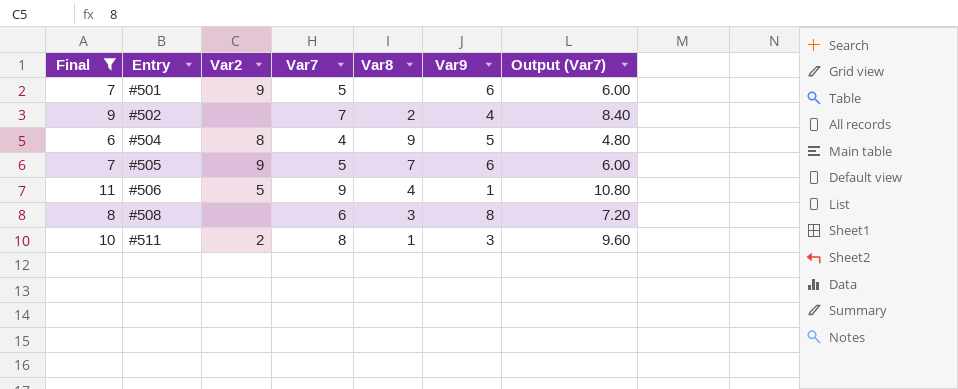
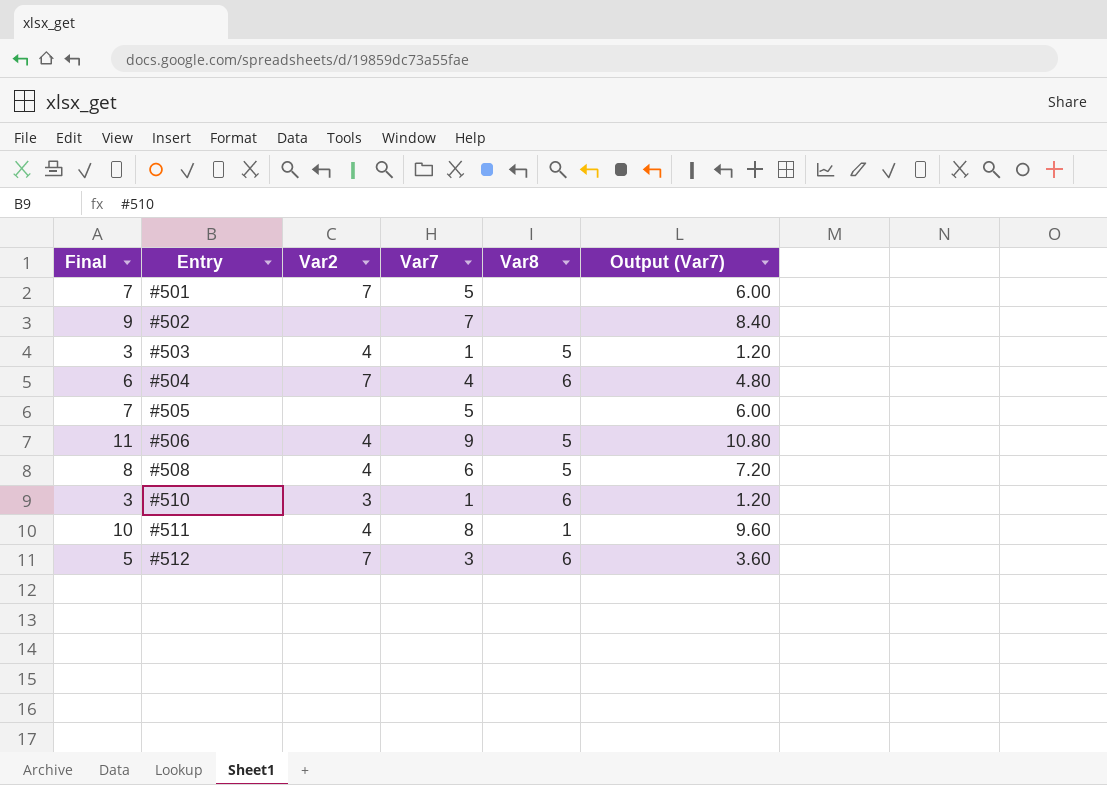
filter: Final >= 6 -> none
column Var9 | position: 6 -> none
#501 | Var2: 9 -> 7
#502 | Var8: 2 -> none
#504 | Var2: 8 -> 7
#504 | Var8: 9 -> 6
#505 | Var2: 9 -> none
#505 | Var8: 7 -> none
#506 | Var2: 5 -> 4
#506 | Var8: 4 -> 5
#508 | Var2: none -> 4
#508 | Var8: 3 -> 5
#511 | Var2: 2 -> 4

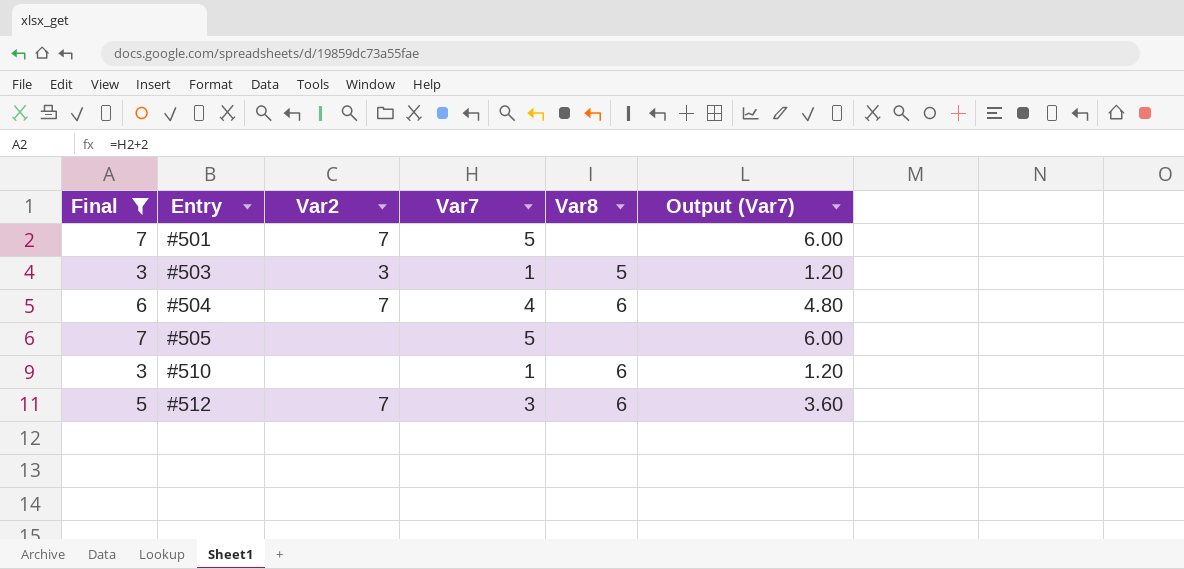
filter: none -> Final <= 7
#503 | Var2: 4 -> 3
#510 | Var2: 3 -> none

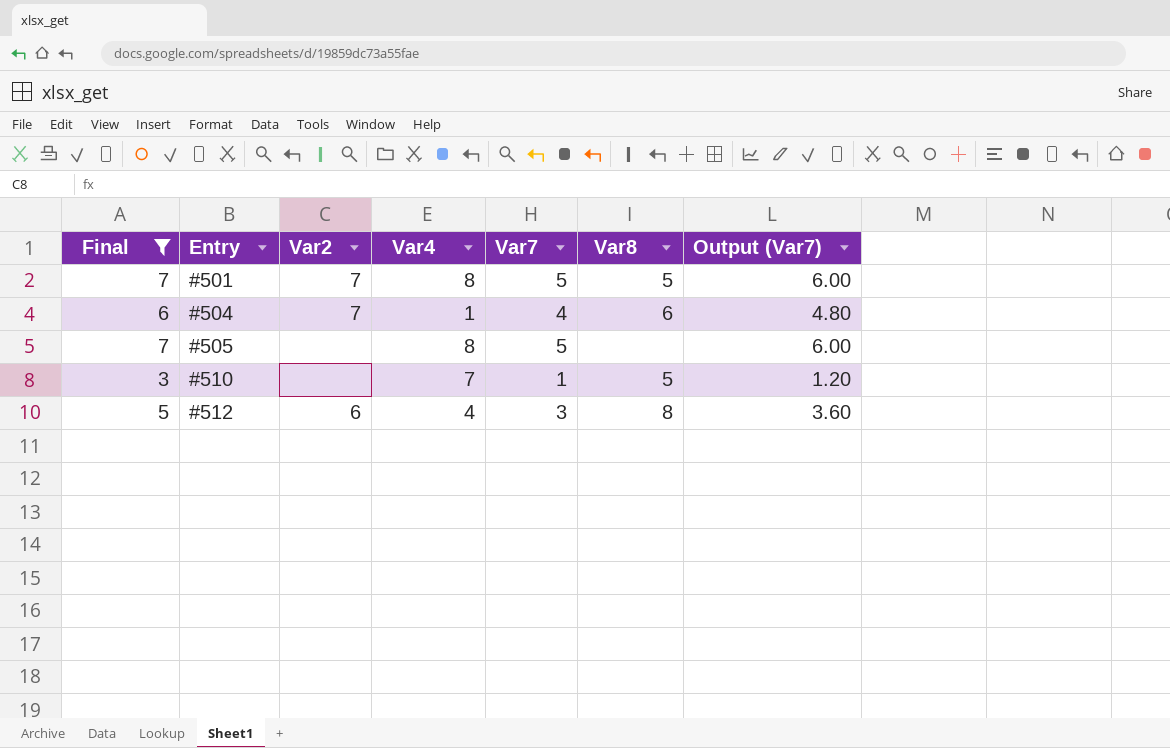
column Var4 | position: none -> 4
row #503: 3 | 3 | 1 | 5 | 1.20 -> none
#501 | Var8: none -> 5
#510 | Var8: 6 -> 5
#512 | Var2: 7 -> 6
#512 | Var8: 6 -> 8

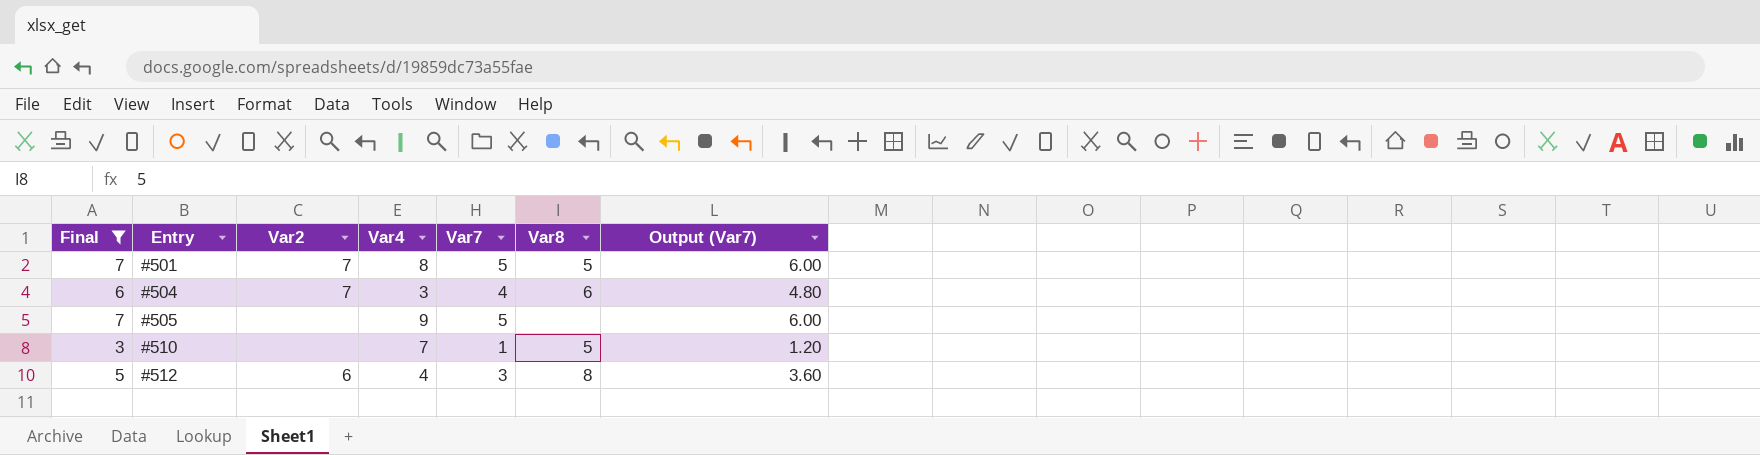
#504 | Var4: 1 -> 3
#505 | Var4: 8 -> 9

